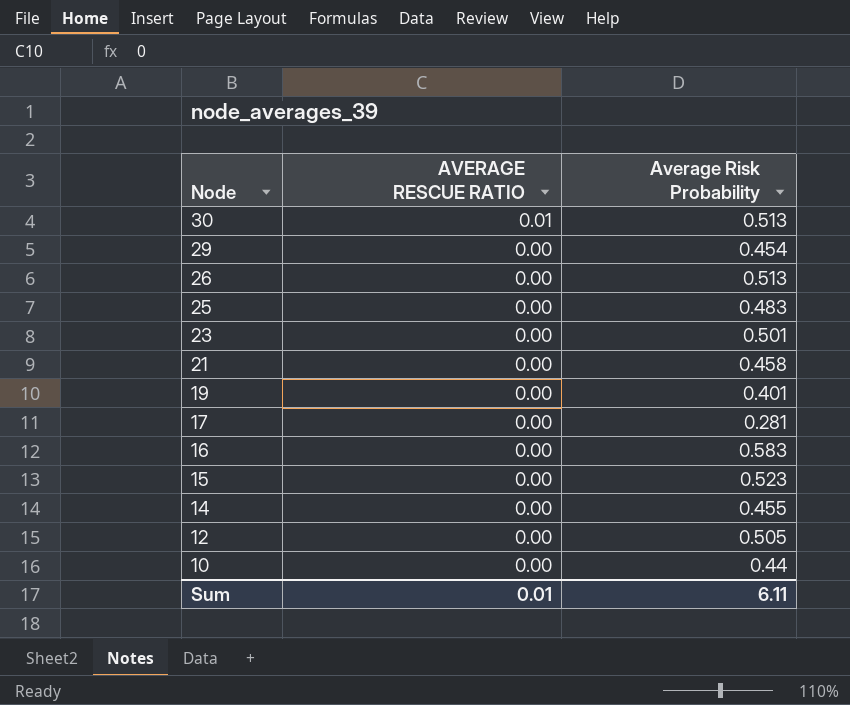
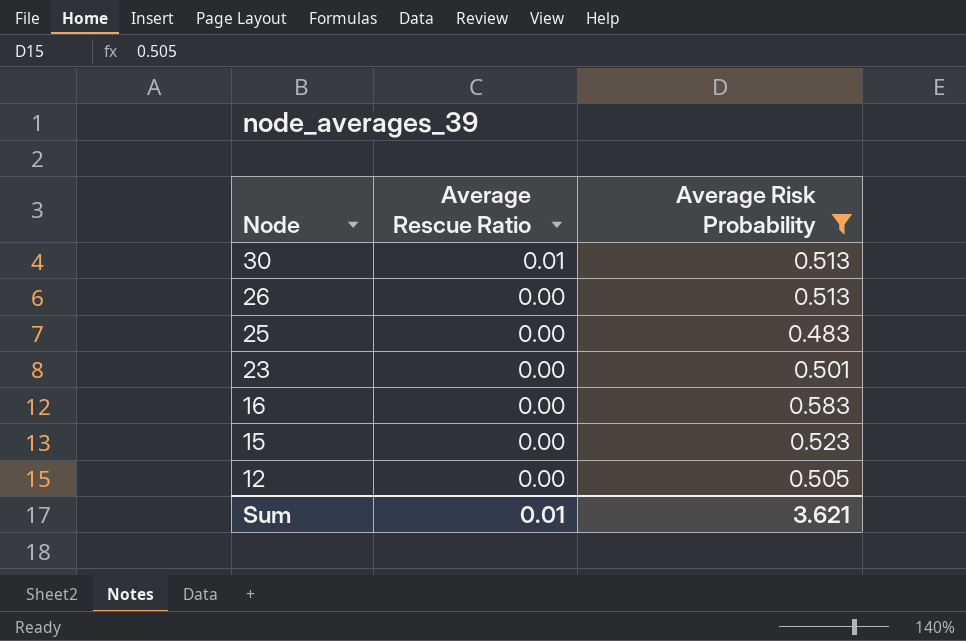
filter: none -> Average Risk Probability >= 0.483
column name: AVERAGE RESCUE RATIO -> Average Rescue Ratio
Sum | Average Risk Probability: 6.11 -> 3.621

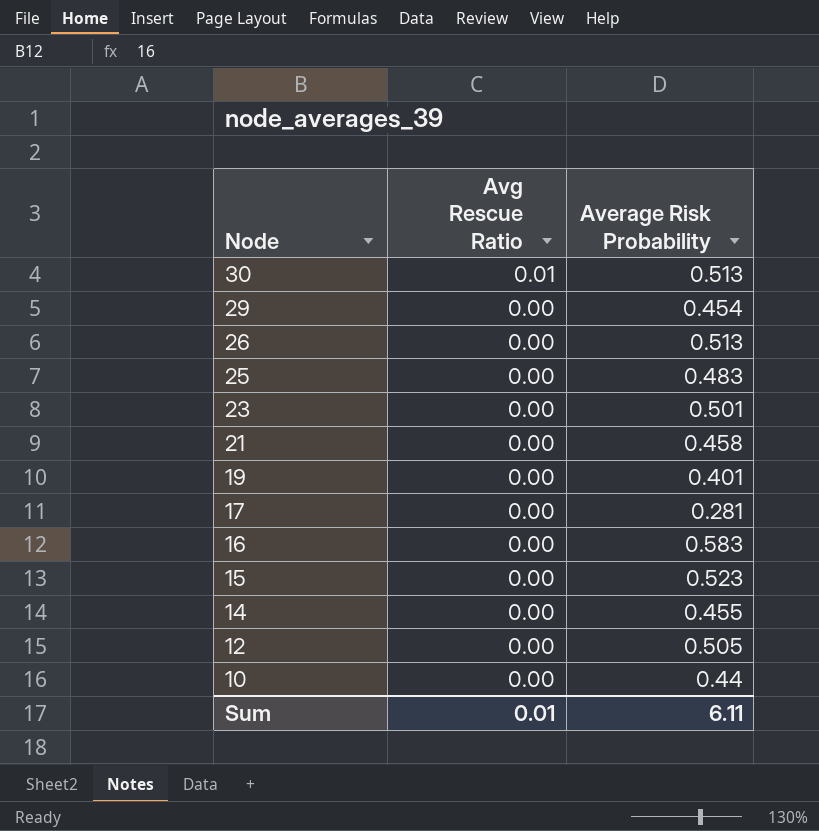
filter: Average Risk Probability >= 0.483 -> none
column name: Average Rescue Ratio -> Avg Rescue Ratio
Sum | Average Risk Probability: 3.621 -> 6.11

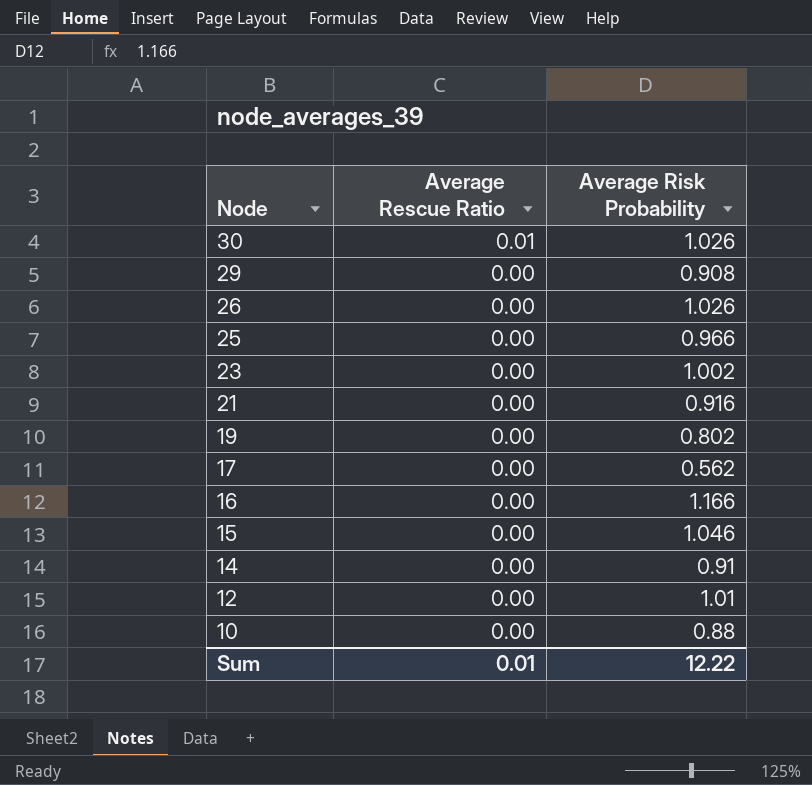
column name: Avg Rescue Ratio -> Average Rescue Ratio
30 | Average Risk Probability: 0.513 -> 1.026
29 | Average Risk Probability: 0.454 -> 0.908
26 | Average Risk Probability: 0.513 -> 1.026
25 | Average Risk Probability: 0.483 -> 0.966
23 | Average Risk Probability: 0.501 -> 1.002
21 | Average Risk Probability: 0.458 -> 0.916
19 | Average Risk Probability: 0.401 -> 0.802
17 | Average Risk Probability: 0.281 -> 0.562
16 | Average Risk Probability: 0.583 -> 1.166
15 | Average Risk Probability: 0.523 -> 1.046
14 | Average Risk Probability: 0.455 -> 0.91
12 | Average Risk Probability: 0.505 -> 1.01
10 | Average Risk Probability: 0.44 -> 0.88
Sum | Average Risk Probability: 6.11 -> 12.22

